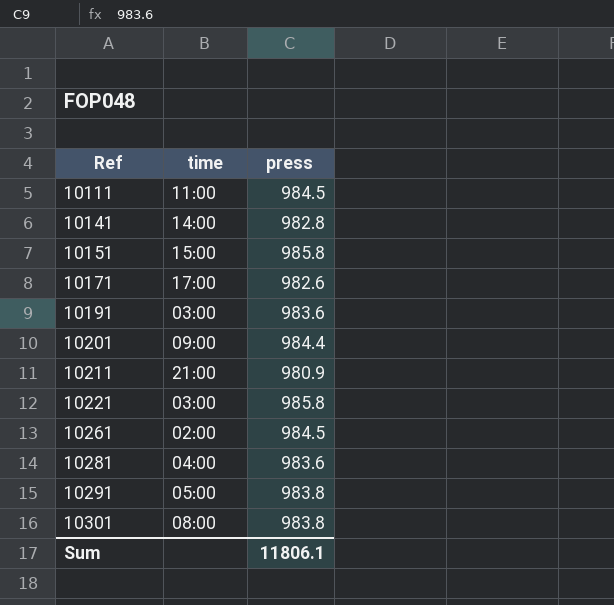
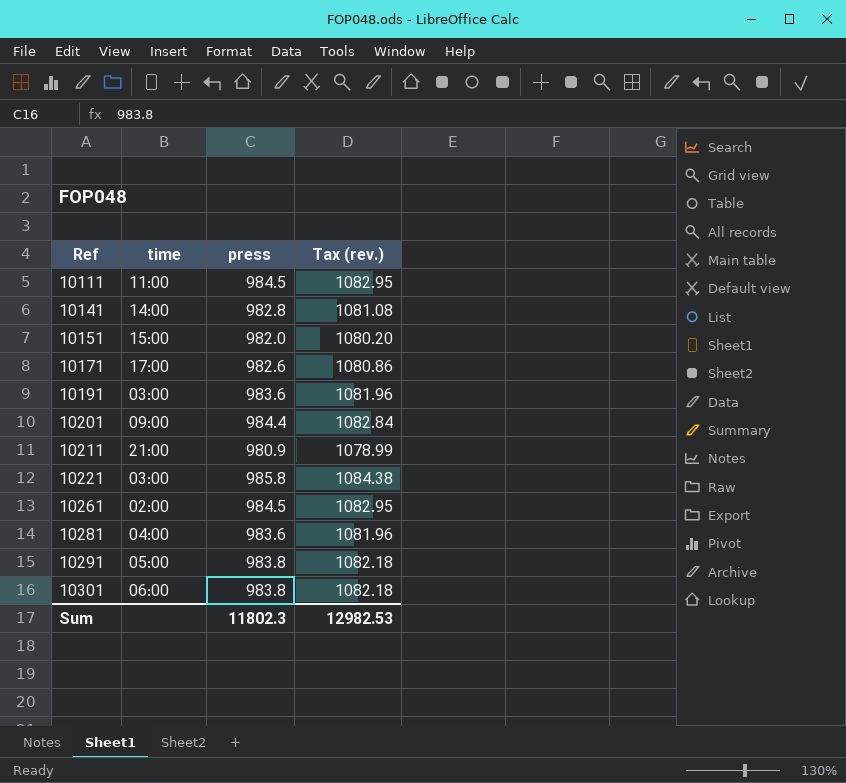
column Tax (rev.) | formula: none -> [press] * 1.1
10151 | press: 985.8 -> 982.0
10301 | time: 08:00 -> 06:00
Sum | press: 11806.1 -> 11802.3

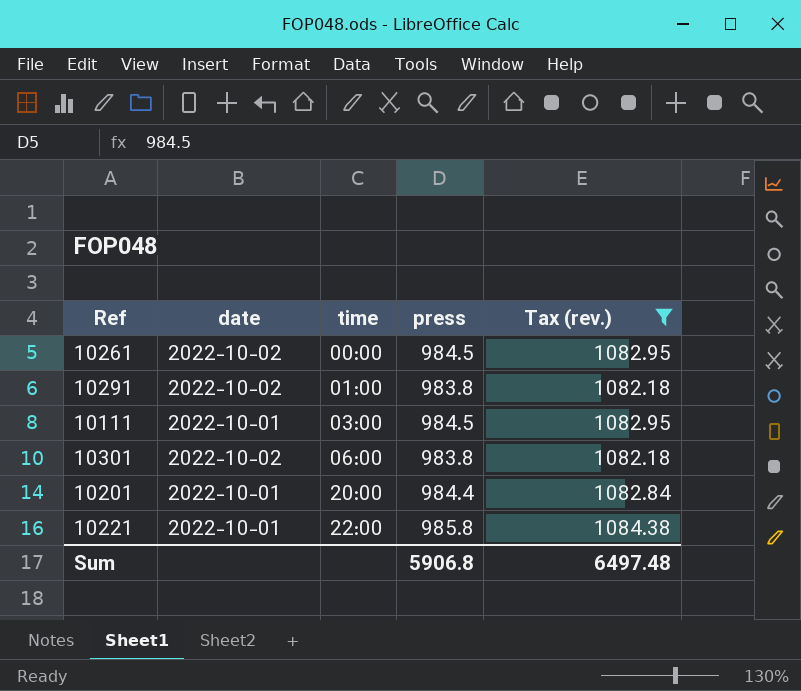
filter: none -> Tax (rev.) >= 1082.18
row order: Ref ascending -> time ascending
column date | position: none -> 2
10261 | time: 02:00 -> 00:00
10291 | time: 05:00 -> 01:00
10111 | time: 11:00 -> 03:00
10201 | time: 09:00 -> 20:00
10221 | time: 03:00 -> 22:00
Sum | press: 11802.3 -> 5906.8
Sum | Tax (rev.): 12982.53 -> 6497.48

